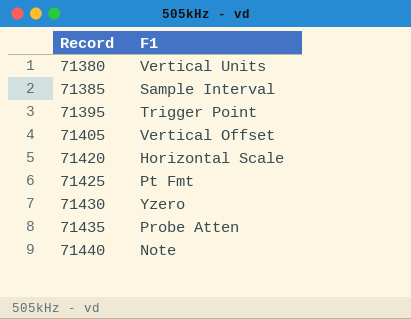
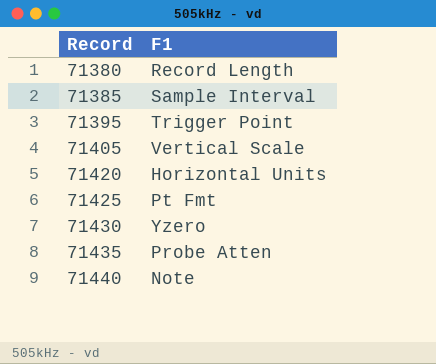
71380 | F1: Vertical Units -> Record Length
71405 | F1: Vertical Offset -> Vertical Scale
71420 | F1: Horizontal Scale -> Horizontal Units

